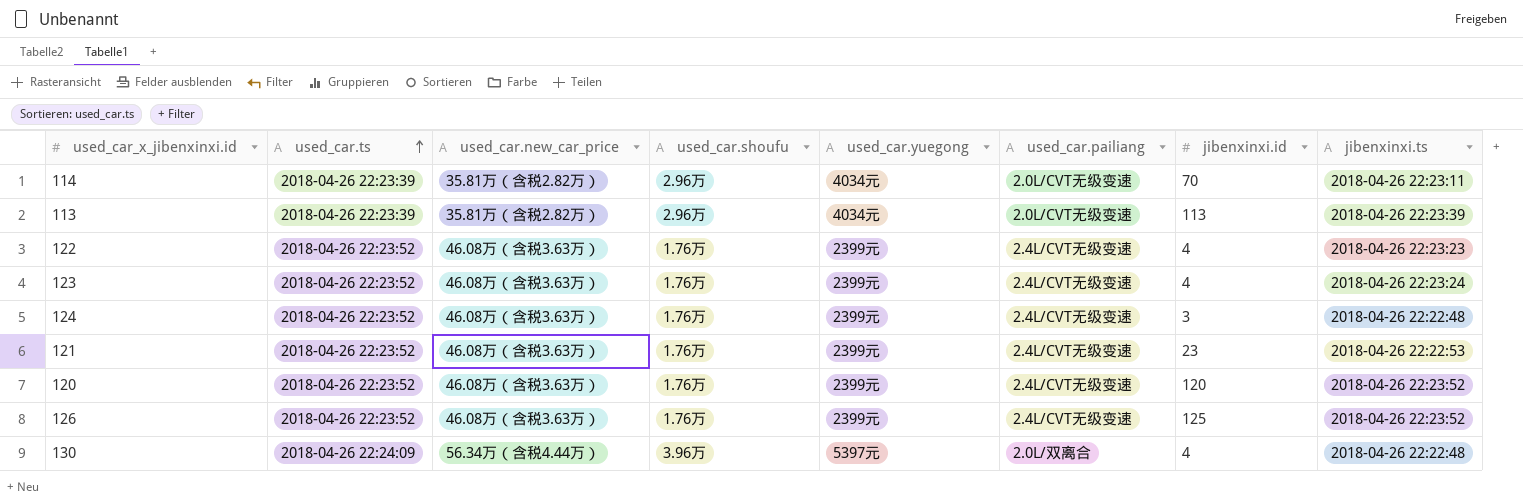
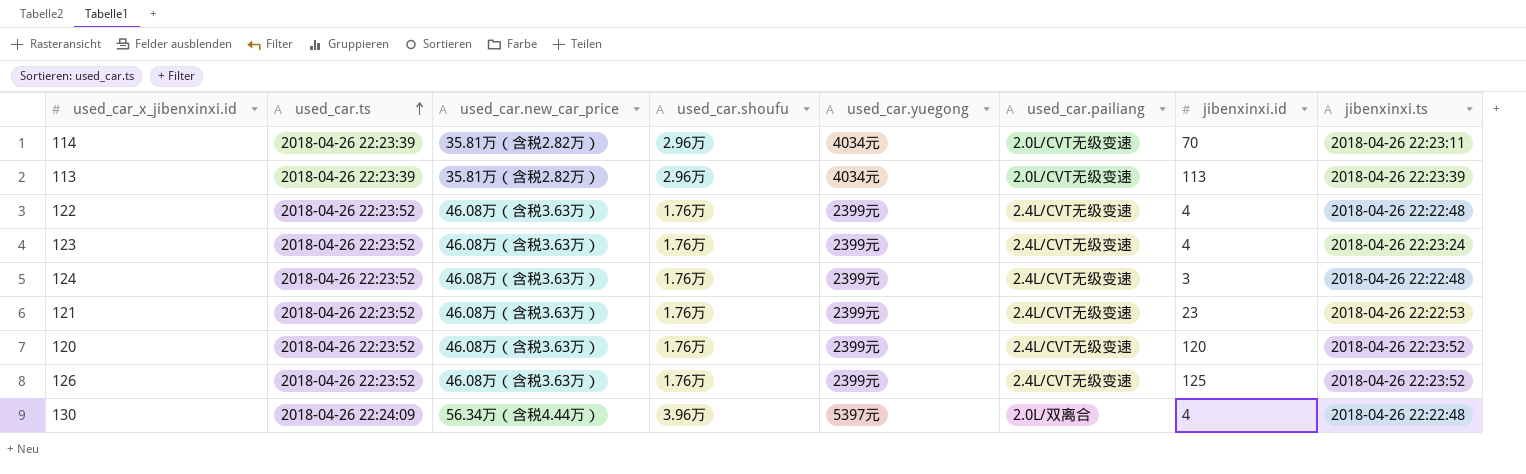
122 | jibenxinxi.ts: 2018-04-26 22:23:23 -> 2018-04-26 22:22:48

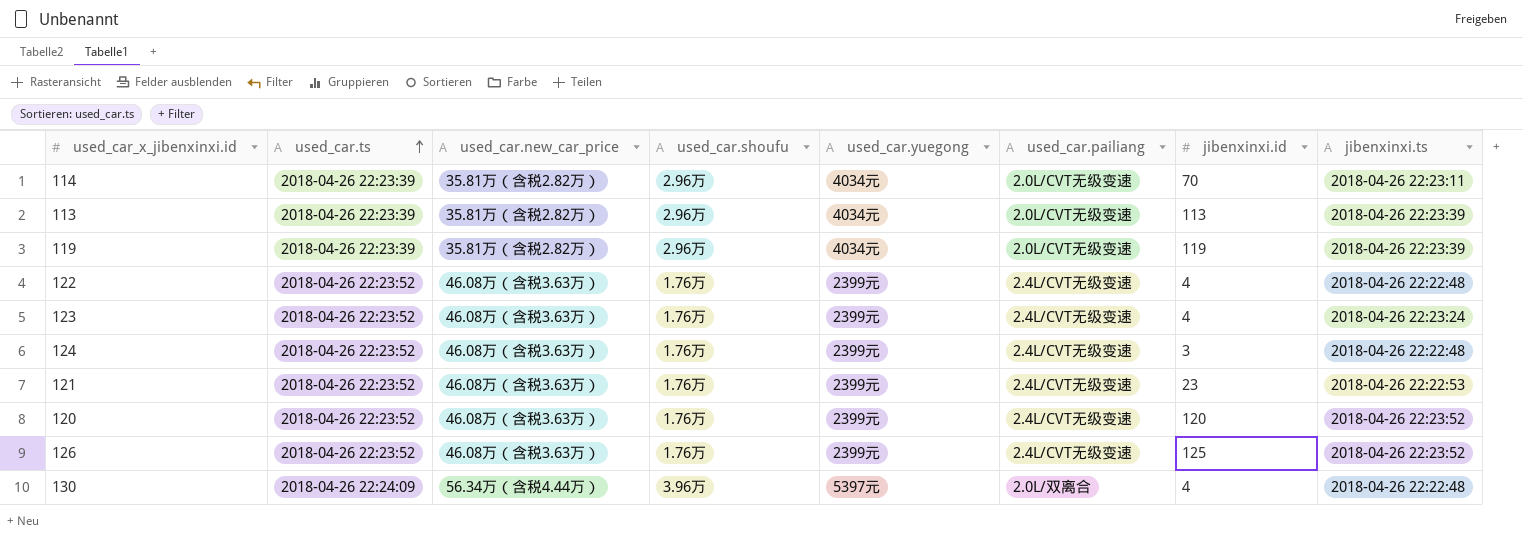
row 119: none -> 2018-04-26 22:23:39 | 35.81万（含税2.82万） | 2.96万 | 4034元 | 2.0L/CVT无级变速 | 119 | 2018-04-26 22:23:39

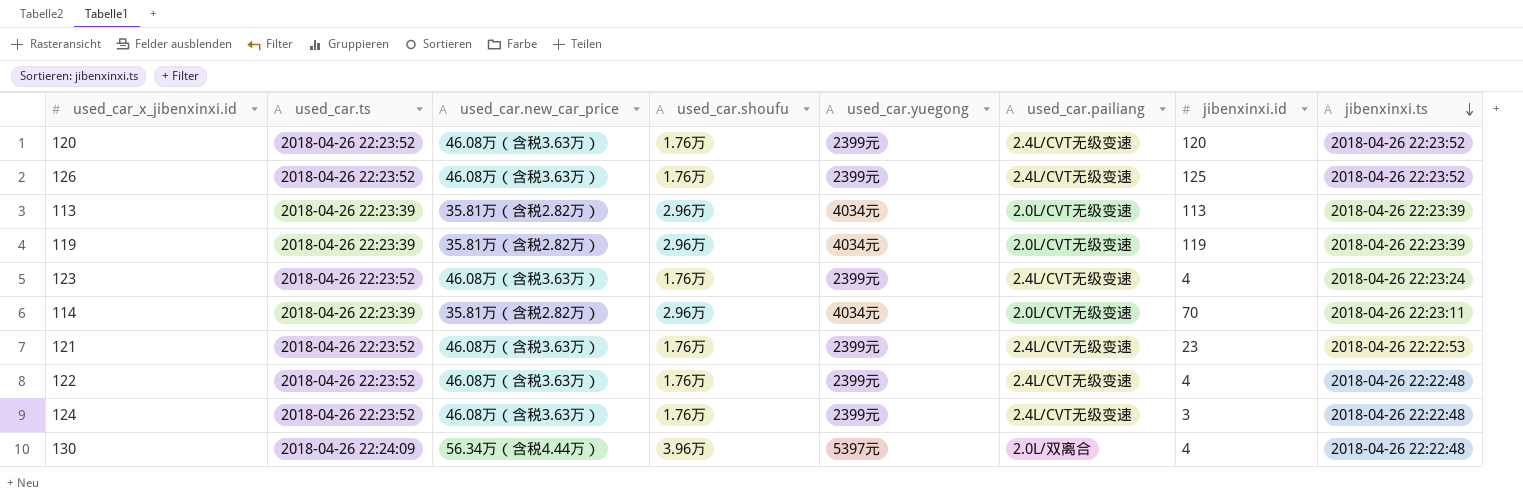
row order: used_car.ts ascending -> jibenxinxi.ts descending

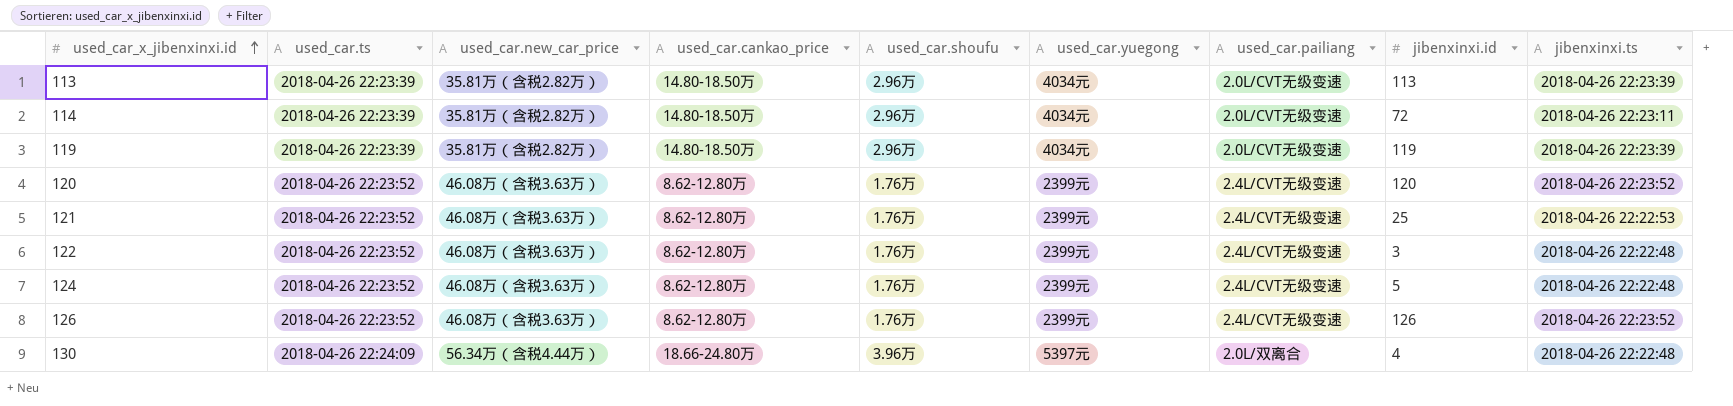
row order: jibenxinxi.ts descending -> used_car_x_jibenxinxi.id ascending
column used_car.cankao_price | position: none -> 4
row 123: 2018-04-26 22:23:52 | 46.08万（含税3.63万） | 1.76万 | 2399元 | 2.4L/CVT无级变速 | 4 | 2018-04-26 22:23:24 -> none
114 | jibenxinxi.id: 70 -> 72
121 | jibenxinxi.id: 23 -> 25
122 | jibenxinxi.id: 4 -> 3
124 | jibenxinxi.id: 3 -> 5
126 | jibenxinxi.id: 125 -> 126

